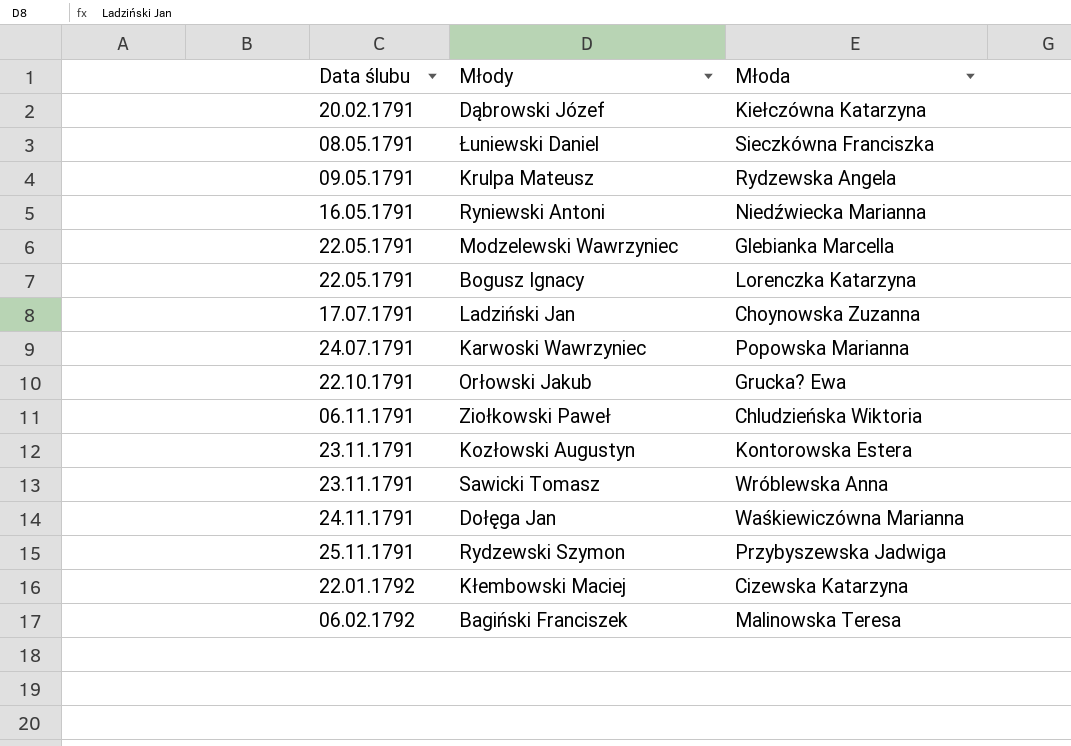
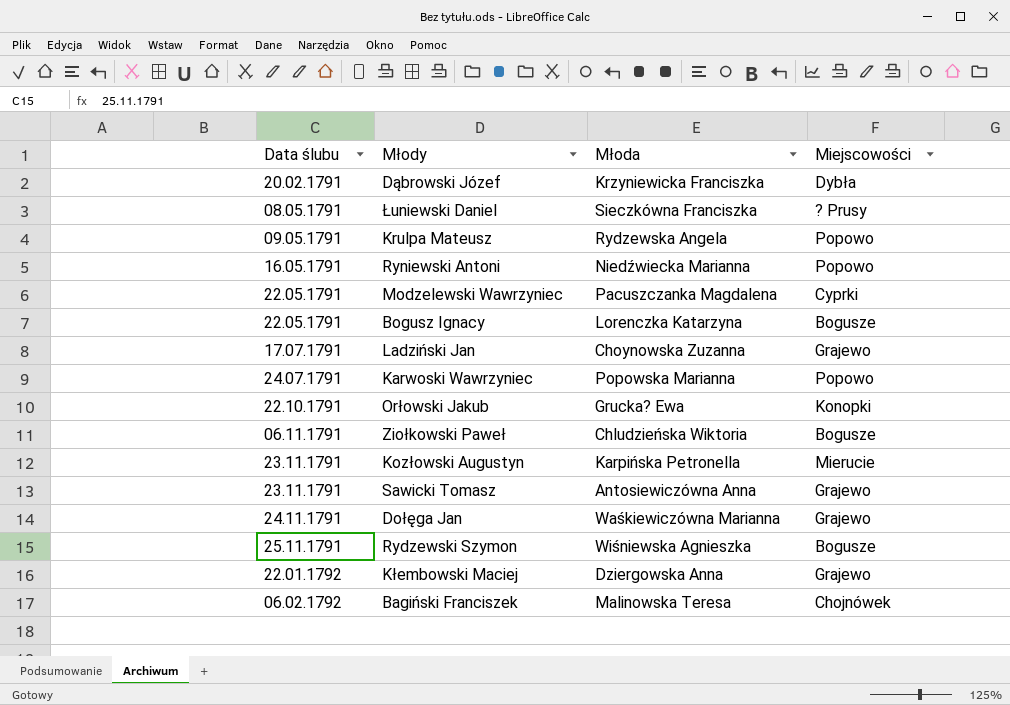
column Miejscowości | position: none -> 4
Dąbrowski Józef | Młoda: Kiełczówna Katarzyna -> Krzyniewicka Franciszka
Modzelewski Wawrzyniec | Młoda: Glebianka Marcella -> Pacuszczanka Magdalena
Kozłowski Augustyn | Młoda: Kontorowska Estera -> Karpińska Petronella
Sawicki Tomasz | Młoda: Wróblewska Anna -> Antosiewiczówna Anna
Rydzewski Szymon | Młoda: Przybyszewska Jadwiga -> Wiśniewska Agnieszka
Kłembowski Maciej | Młoda: Cizewska Katarzyna -> Dziergowska Anna

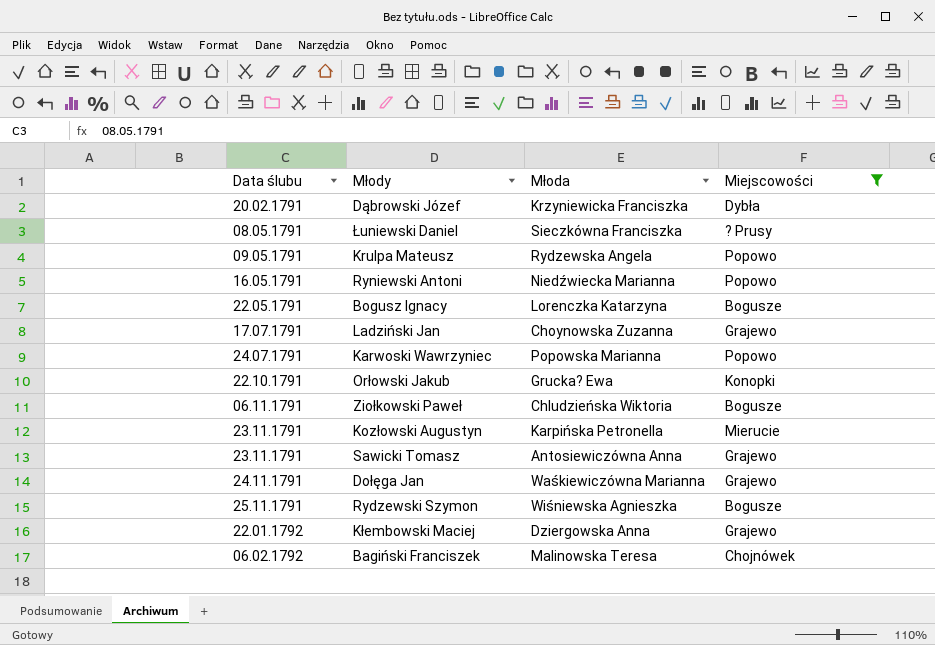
filter: none -> Miejscowości != Cyprki

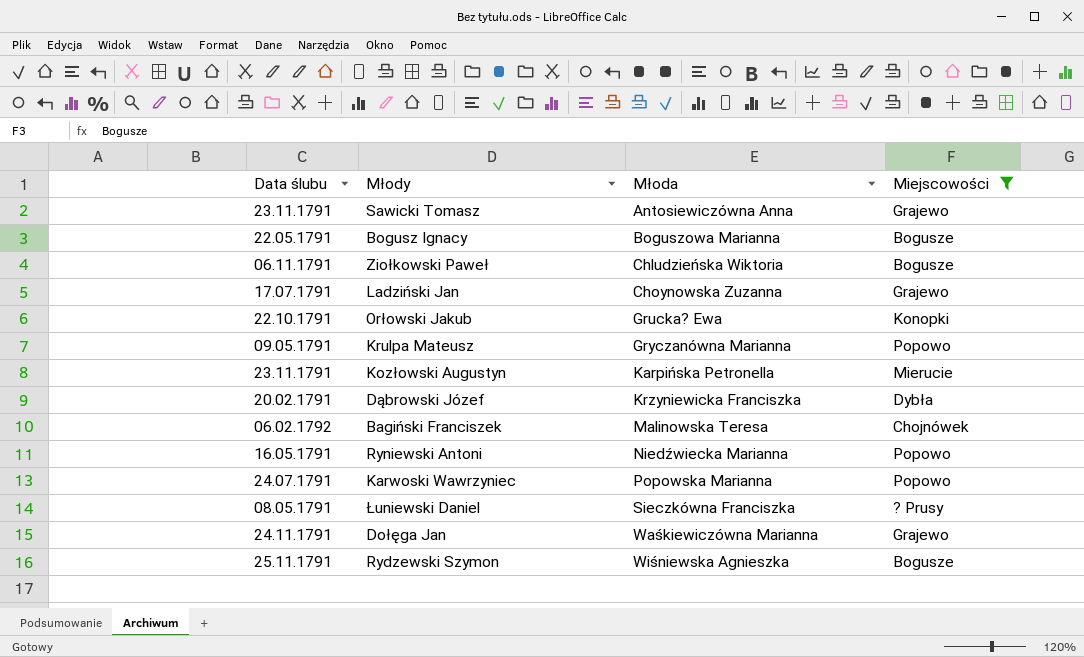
row order: Data ślubu ascending -> Młoda ascending
row Kłembowski Maciej: 22.01.1792 | Dziergowska Anna | Grajewo -> none
Bogusz Ignacy | Młoda: Lorenczka Katarzyna -> Boguszowa Marianna
Krulpa Mateusz | Młoda: Rydzewska Angela -> Gryczanówna Marianna

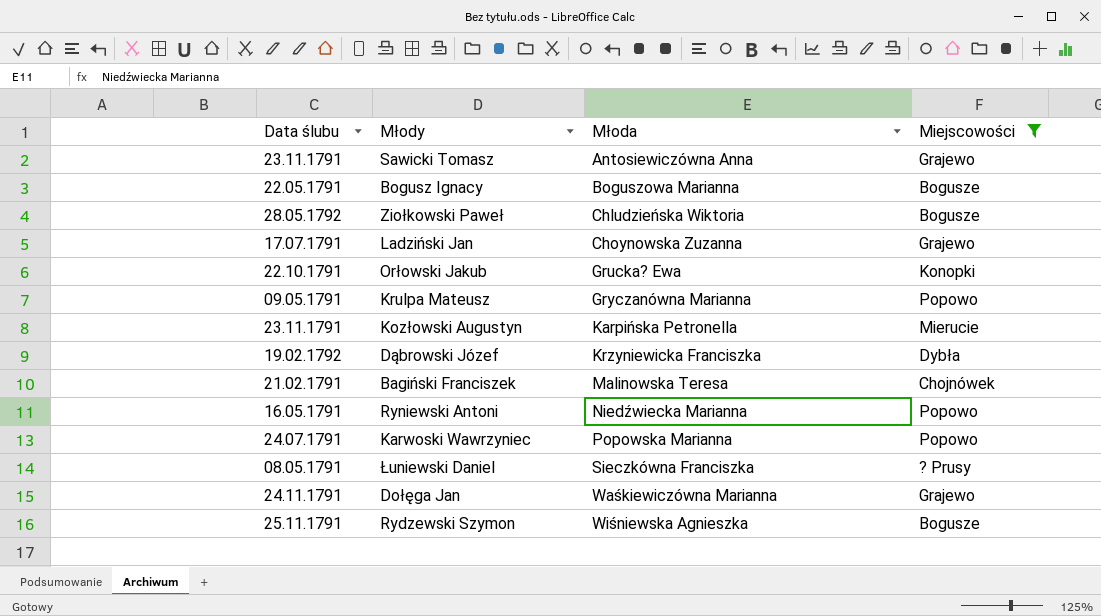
Ziołkowski Paweł | Data ślubu: 06.11.1791 -> 28.05.1792
Dąbrowski Józef | Data ślubu: 20.02.1791 -> 19.02.1792
Bagiński Franciszek | Data ślubu: 06.02.1792 -> 21.02.1791

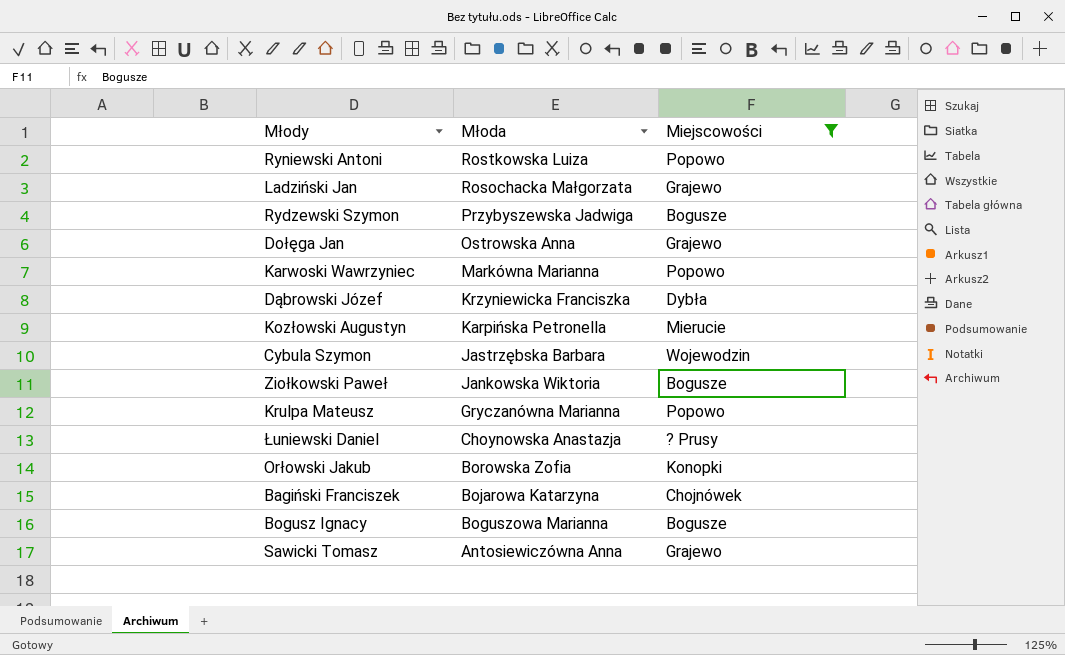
row order: Młoda ascending -> Młoda descending
column Data ślubu | position: 1 -> none
Ryniewski Antoni | Młoda: Niedźwiecka Marianna -> Rostkowska Luiza
Ladziński Jan | Młoda: Choynowska Zuzanna -> Rosochacka Małgorzata
Rydzewski Szymon | Młoda: Wiśniewska Agnieszka -> Przybyszewska Jadwiga
Dołęga Jan | Młoda: Waśkiewiczówna Marianna -> Ostrowska Anna
Karwoski Wawrzyniec | Młoda: Popowska Marianna -> Markówna Marianna
row Cybula Szymon: none -> Jastrzębska Barbara | Wojewodzin
Ziołkowski Paweł | Młoda: Chludzieńska Wiktoria -> Jankowska Wiktoria
Łuniewski Daniel | Młoda: Sieczkówna Franciszka -> Choynowska Anastazja
Orłowski Jakub | Młoda: Grucka? Ewa -> Borowska Zofia
Bagiński Franciszek | Młoda: Malinowska Teresa -> Bojarowa Katarzyna

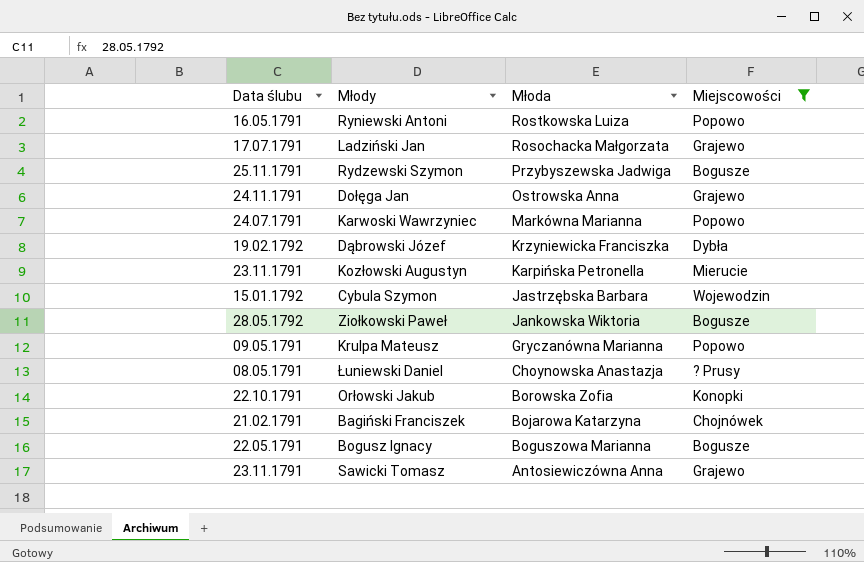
column Data ślubu | position: none -> 1

